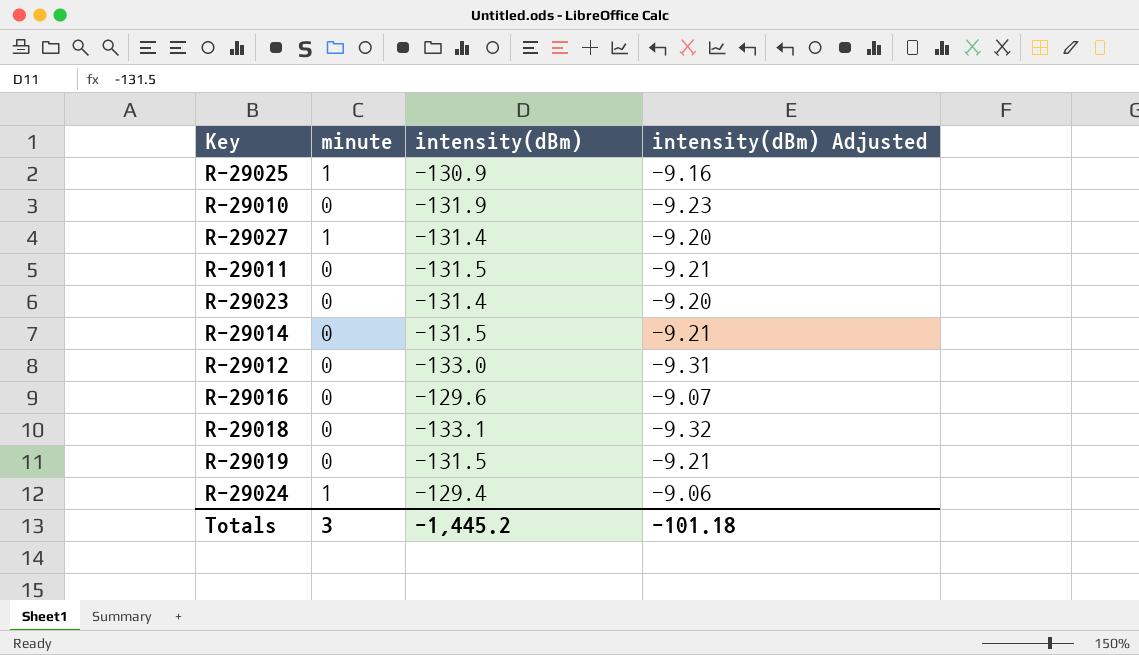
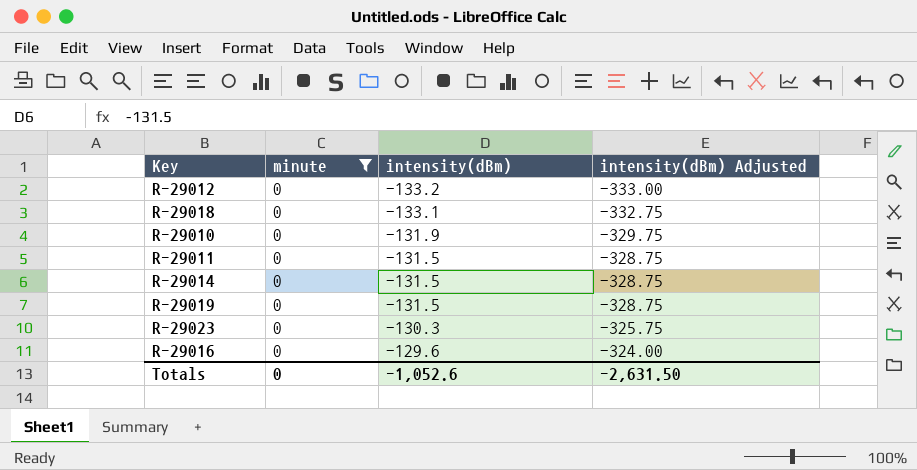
filter: none -> minute = 0
row order: none -> intensity(dBm) ascending
column intensity(dBm) Adjusted | formula: [intensity(dBm)] * 0.07 -> [intensity(dBm)] * 2.5
R-29012 | intensity(dBm): -133.0 -> -133.2
R-29023 | intensity(dBm): -131.4 -> -130.3
Totals | minute: 3 -> 0
Totals | intensity(dBm): -1,445.2 -> -1,052.6
Totals | intensity(dBm) Adjusted: -101.18 -> -2,631.50

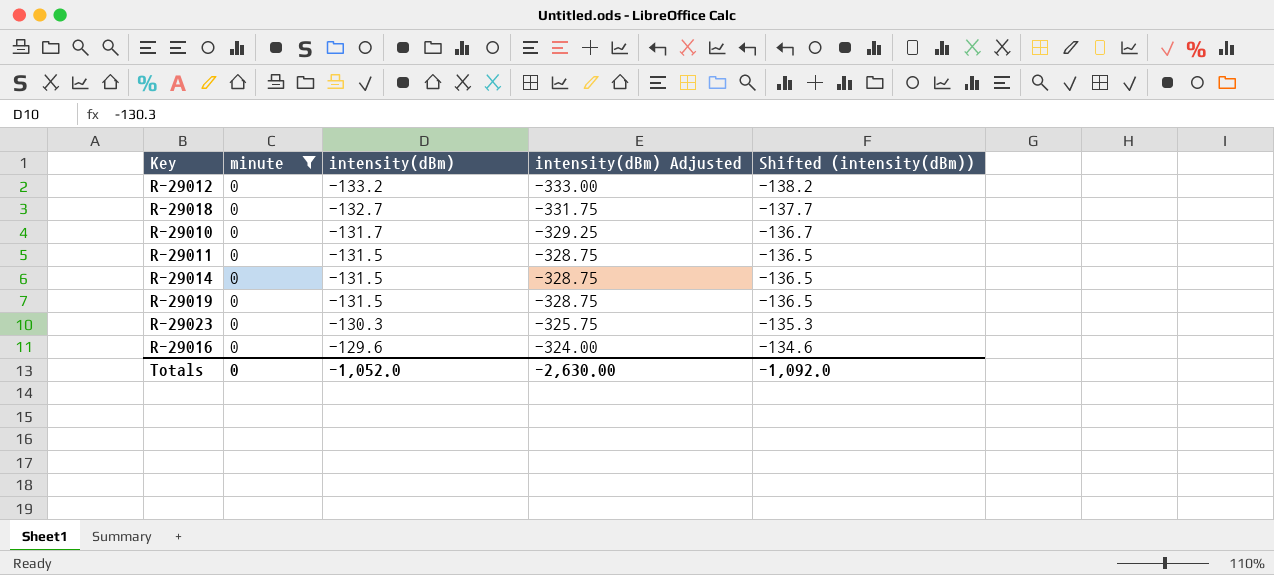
column Shifted (intensity(dBm)) | formula: none -> [intensity(dBm)] - 5
R-29018 | intensity(dBm): -133.1 -> -132.7
R-29018 | intensity(dBm) Adjusted: -332.75 -> -331.75
R-29010 | intensity(dBm): -131.9 -> -131.7
R-29010 | intensity(dBm) Adjusted: -329.75 -> -329.25
Totals | intensity(dBm): -1,052.6 -> -1,052.0
Totals | intensity(dBm) Adjusted: -2,631.50 -> -2,630.00

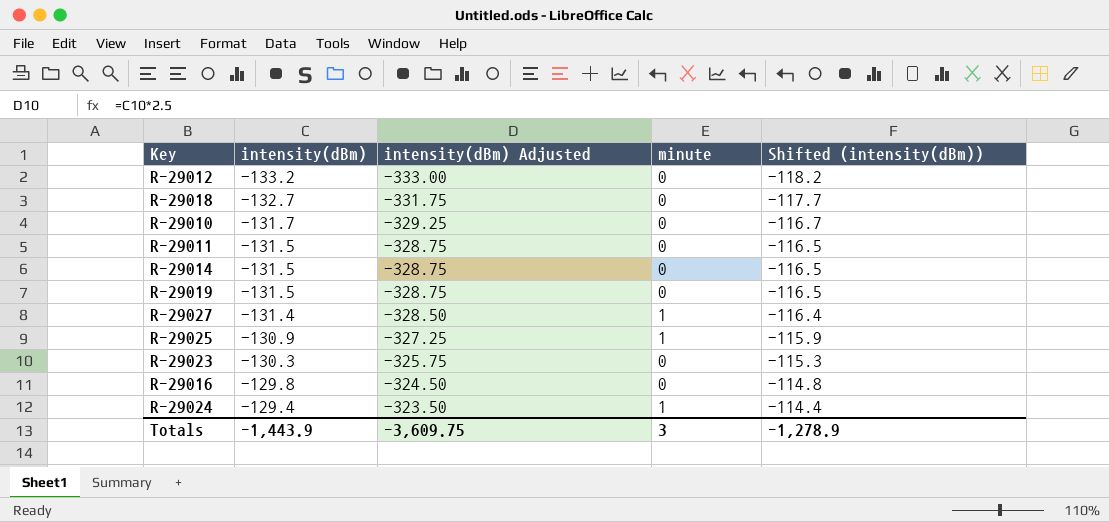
filter: minute = 0 -> none
column minute | position: 2 -> 4
column Shifted (intensity(dBm)) | formula: [intensity(dBm)] - 5 -> [intensity(dBm)] + 15
R-29016 | intensity(dBm): -129.6 -> -129.8
R-29016 | intensity(dBm) Adjusted: -324.00 -> -324.50
Totals | intensity(dBm): -1,052.0 -> -1,443.9
Totals | intensity(dBm) Adjusted: -2,630.00 -> -3,609.75
Totals | minute: 0 -> 3
Totals | Shifted (intensity(dBm)): -1,092.0 -> -1,278.9

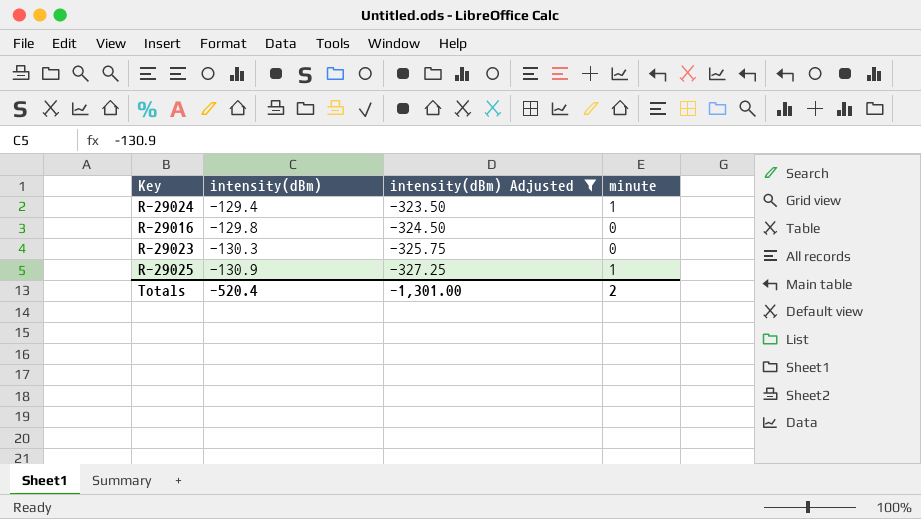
filter: none -> intensity(dBm) Adjusted >= -327.25
row order: intensity(dBm) ascending -> intensity(dBm) descending
column Shifted (intensity(dBm)) | formula: [intensity(dBm)] + 15 -> none
Totals | intensity(dBm): -1,443.9 -> -520.4
Totals | intensity(dBm) Adjusted: -3,609.75 -> -1,301.00
Totals | minute: 3 -> 2

